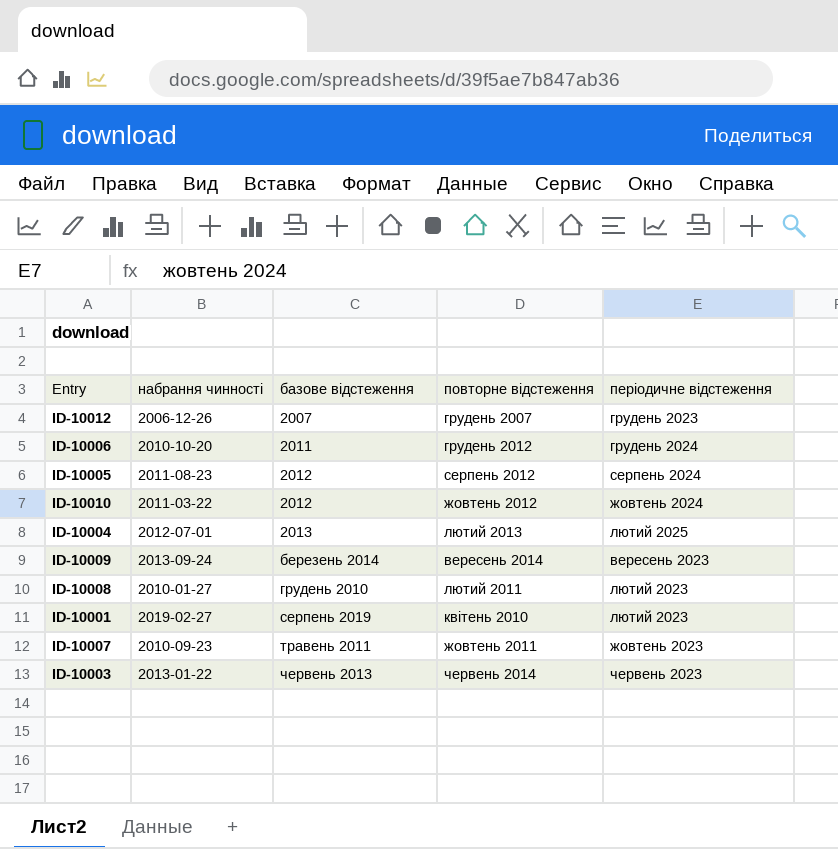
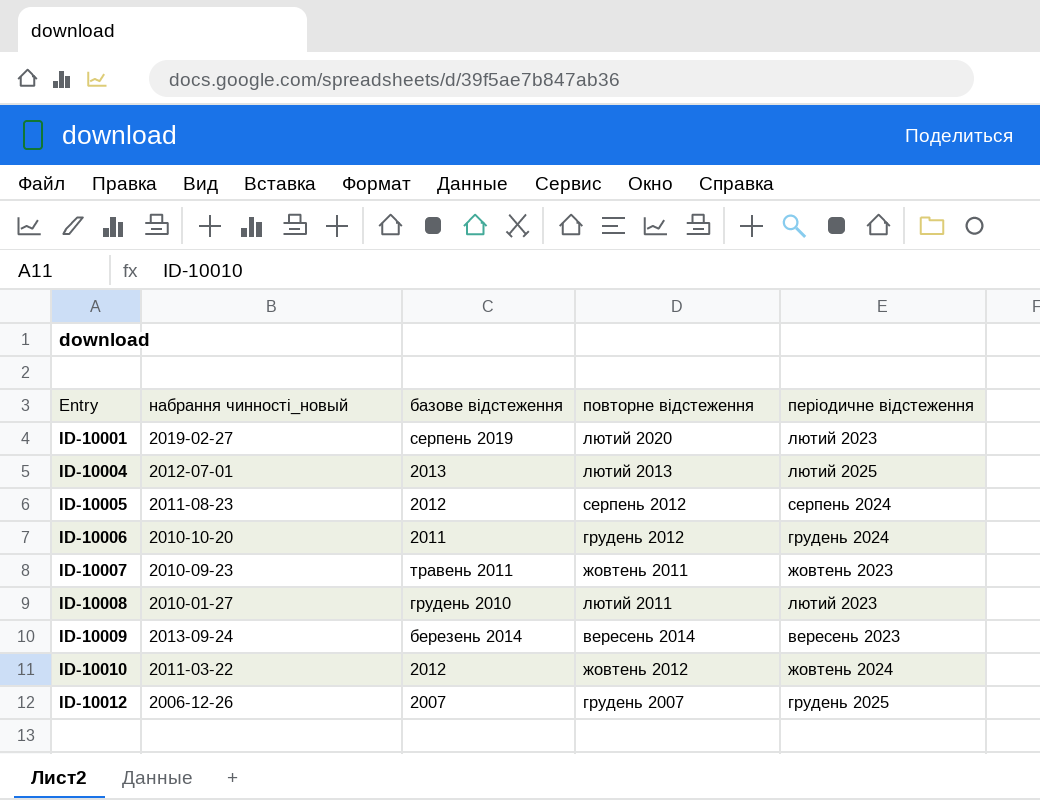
row order: базове відстеження ascending -> Entry ascending
column name: набрання чинності -> набрання чинності_новый
row ID-10003: 2013-01-22 | червень 2013 | червень 2014 | червень 2023 -> none
ID-10001 | повторне відстеження: квітень 2010 -> лютий 2020
ID-10012 | періодичне відстеження: грудень 2023 -> грудень 2025

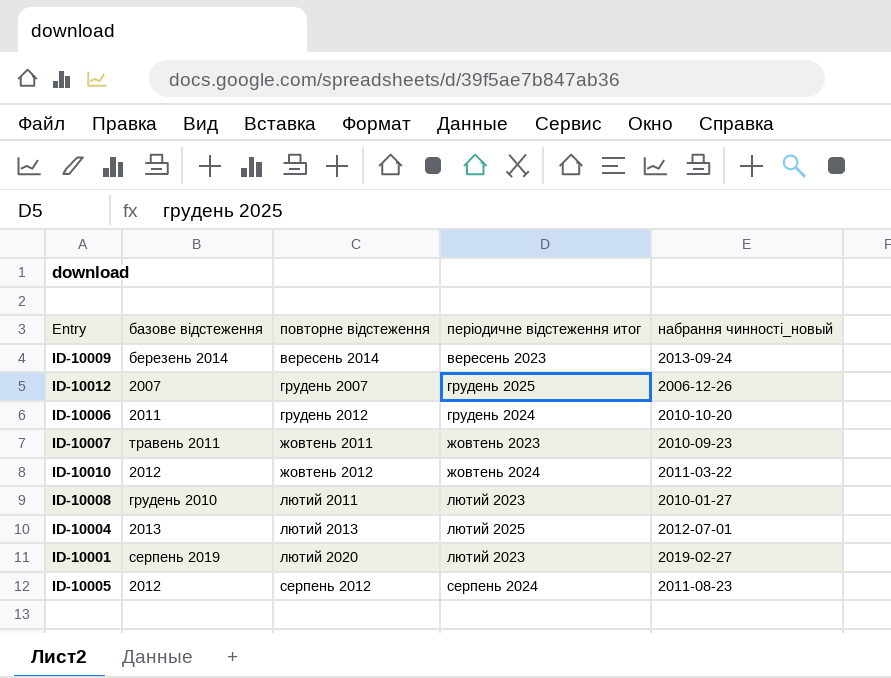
row order: Entry ascending -> повторне відстеження ascending
column name: періодичне відстеження -> періодичне відстеження итог
column набрання чинності_новый | position: 2 -> 5

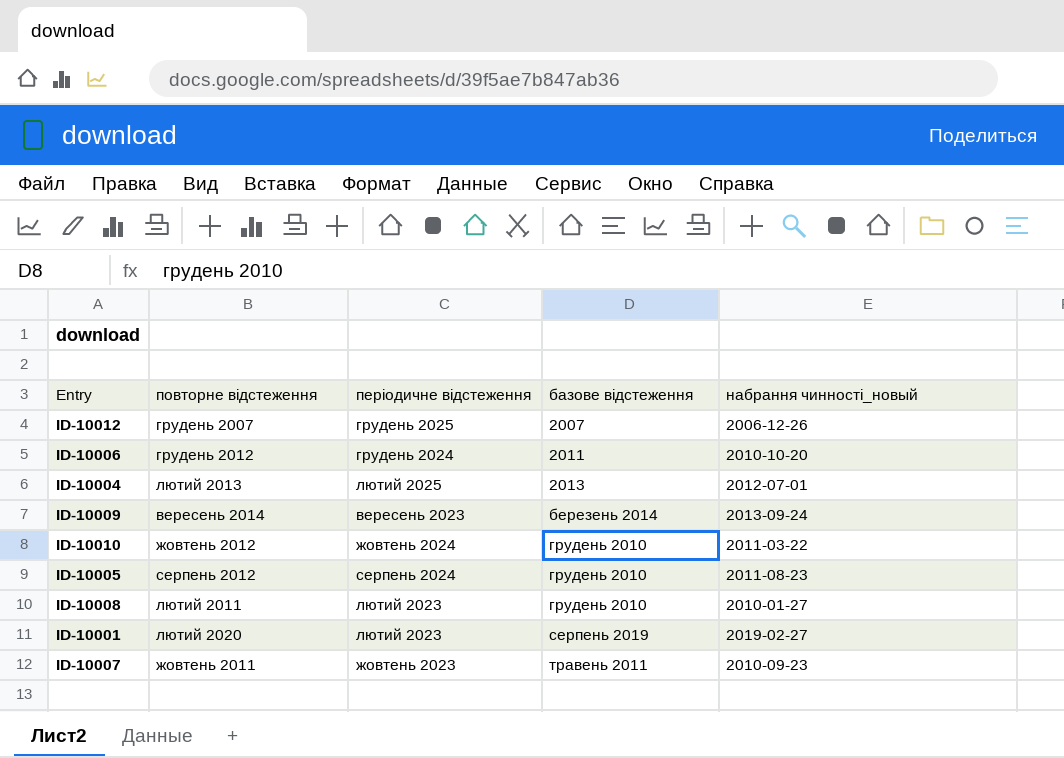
row order: повторне відстеження ascending -> базове відстеження ascending
column name: періодичне відстеження итог -> періодичне відстеження
column базове відстеження | position: 2 -> 4
ID-10010 | базове відстеження: 2012 -> грудень 2010
ID-10005 | базове відстеження: 2012 -> грудень 2010

